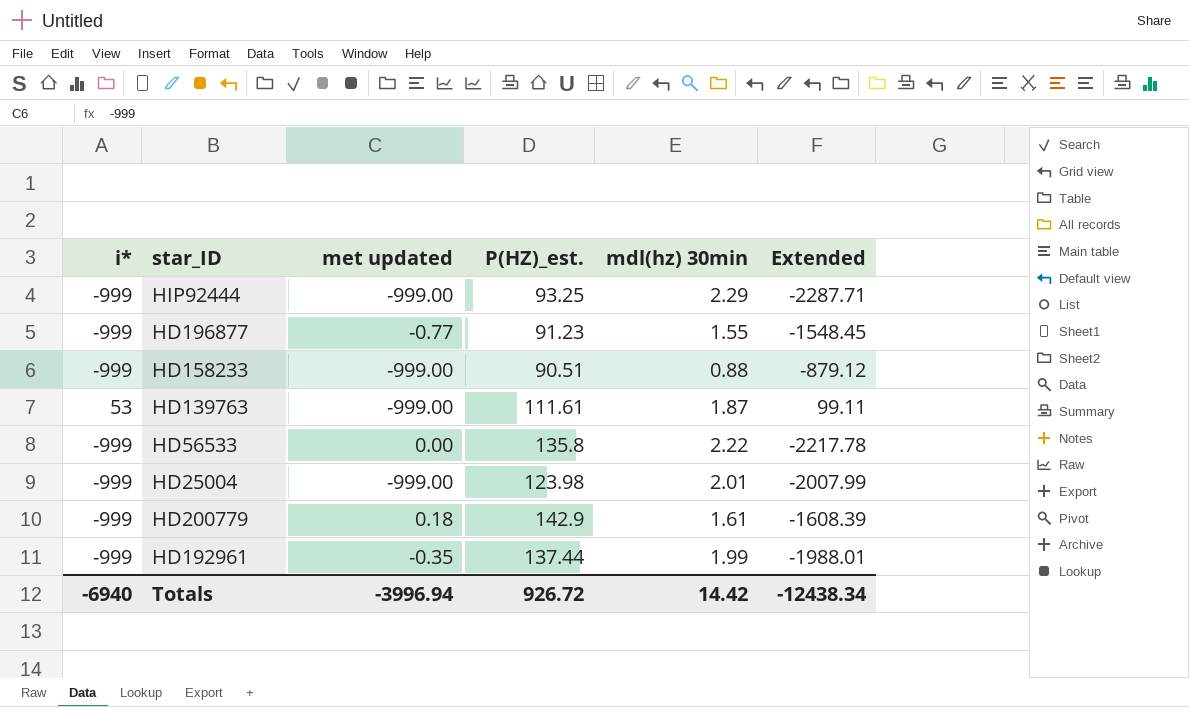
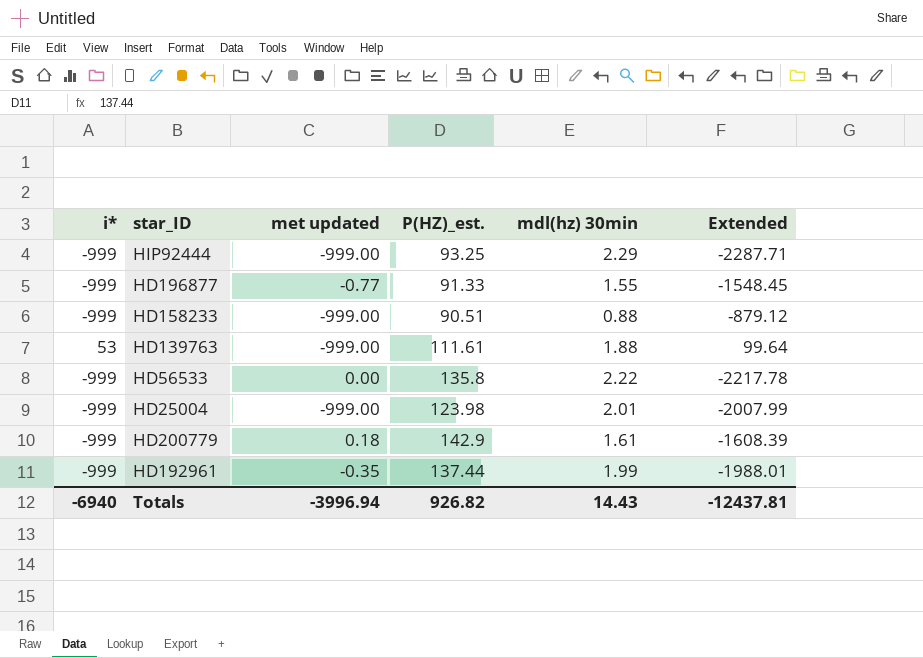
HD196877 | P(HZ)_est.: 91.23 -> 91.33
HD139763 | mdl(hz) 30min: 1.87 -> 1.88
HD139763 | Extended: 99.11 -> 99.64
Totals | P(HZ)_est.: 926.72 -> 926.82
Totals | mdl(hz) 30min: 14.42 -> 14.43
Totals | Extended: -12438.34 -> -12437.81

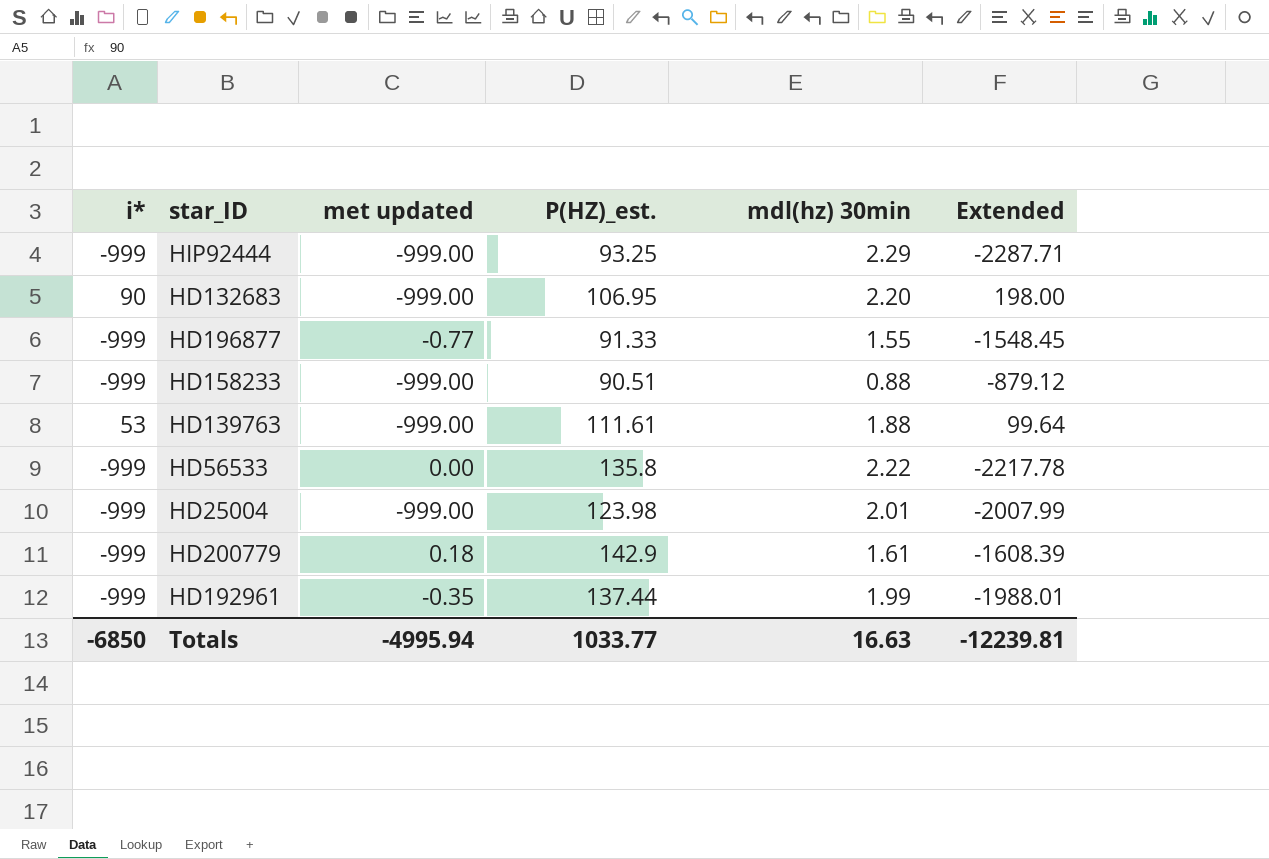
row HD132683: none -> 90 | -999.00 | 106.95 | 2.20 | 198.00
Totals | i*: -6940 -> -6850
Totals | met updated: -3996.94 -> -4995.94
Totals | P(HZ)_est.: 926.82 -> 1033.77
Totals | mdl(hz) 30min: 14.43 -> 16.63
Totals | Extended: -12437.81 -> -12239.81

